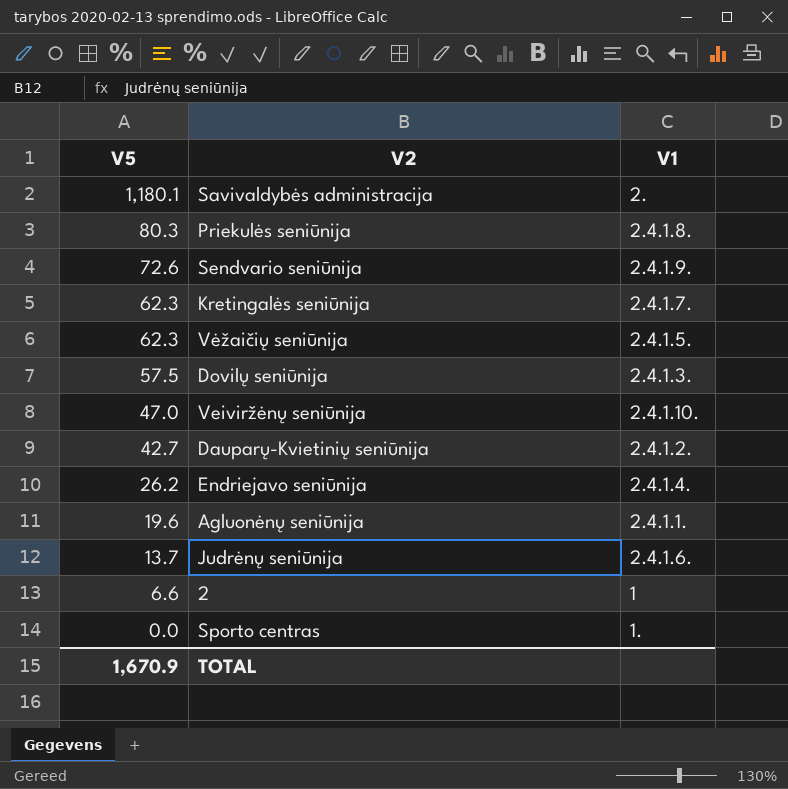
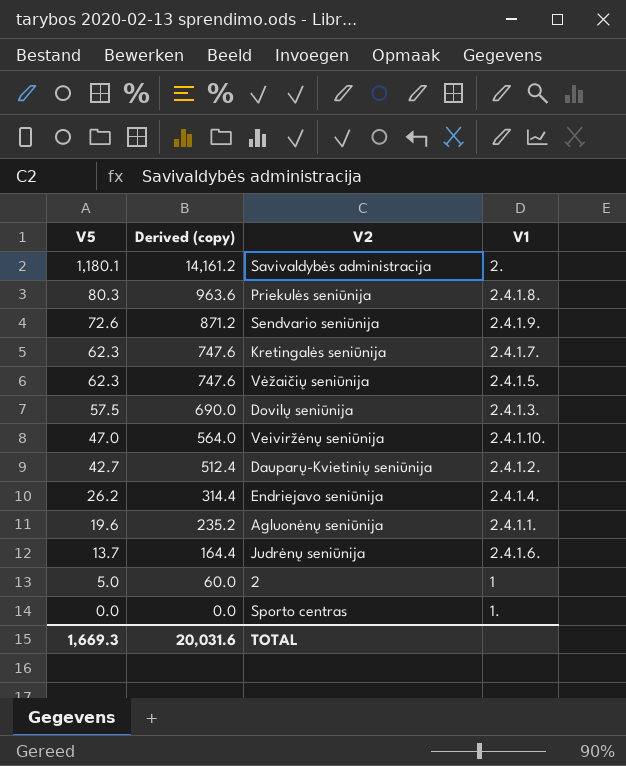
column Derived (copy) | formula: none -> [V5] * 12
2 | V5: 6.6 -> 5.0
TOTAL | V5: 1,670.9 -> 1,669.3

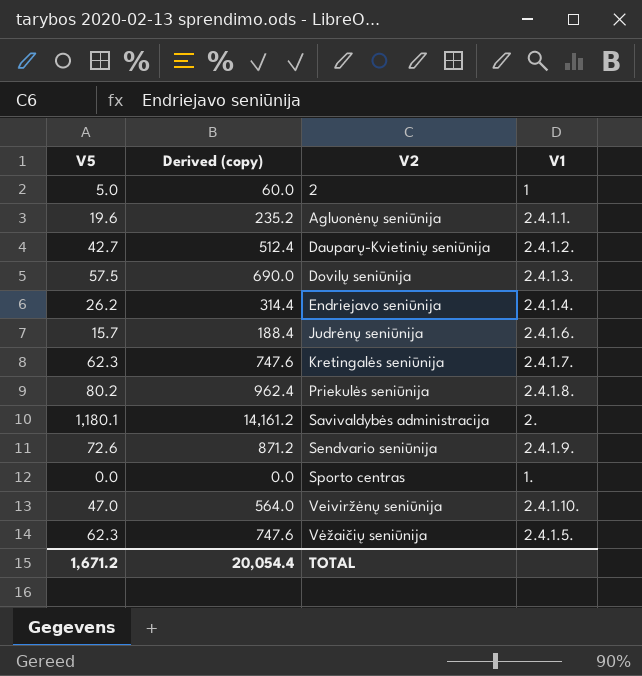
row order: V5 descending -> V2 ascending
Judrėnų seniūnija | V5: 13.7 -> 15.7
Judrėnų seniūnija | Derived (copy): 164.4 -> 188.4
Priekulės seniūnija | V5: 80.3 -> 80.2
Priekulės seniūnija | Derived (copy): 963.6 -> 962.4
TOTAL | V5: 1,669.3 -> 1,671.2
TOTAL | Derived (copy): 20,031.6 -> 20,054.4

